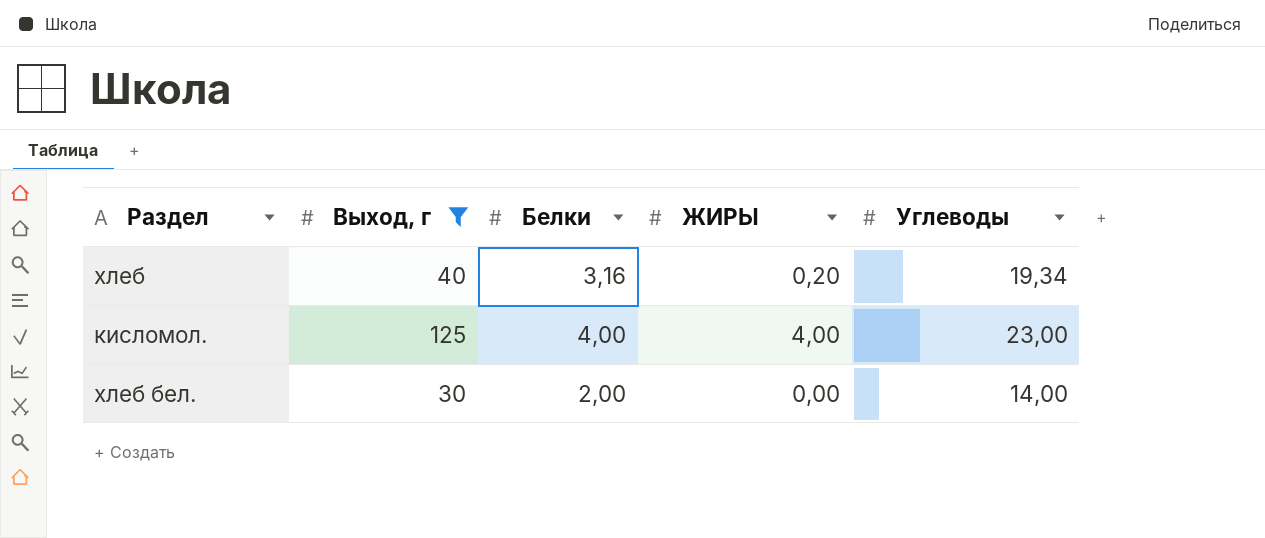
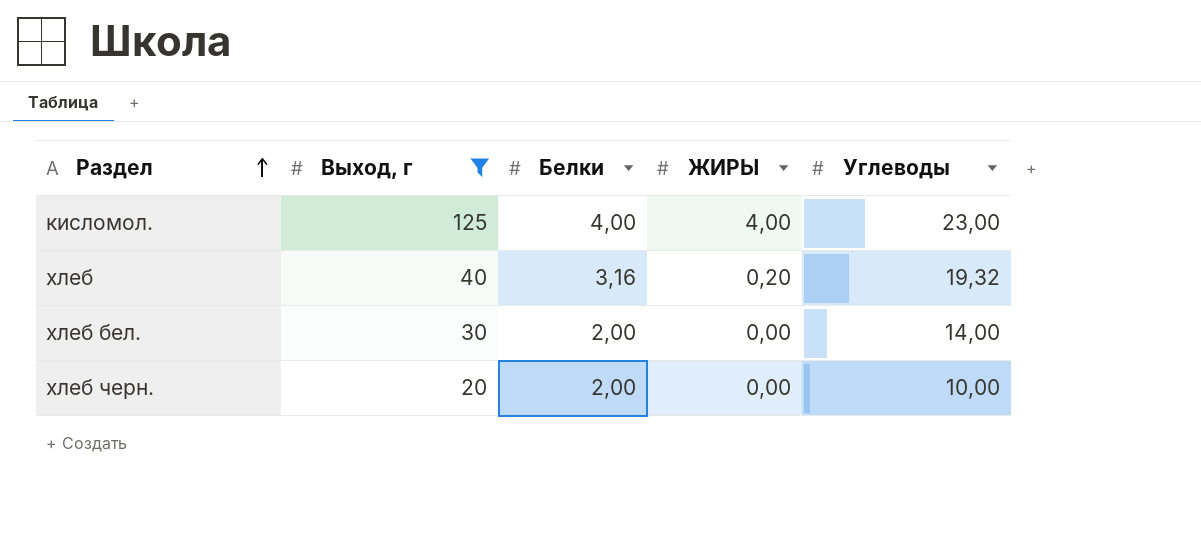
row order: none -> Раздел ascending
хлеб | Углеводы: 19,34 -> 19,32
row хлеб черн.: none -> 20 | 2,00 | 0,00 | 10,00

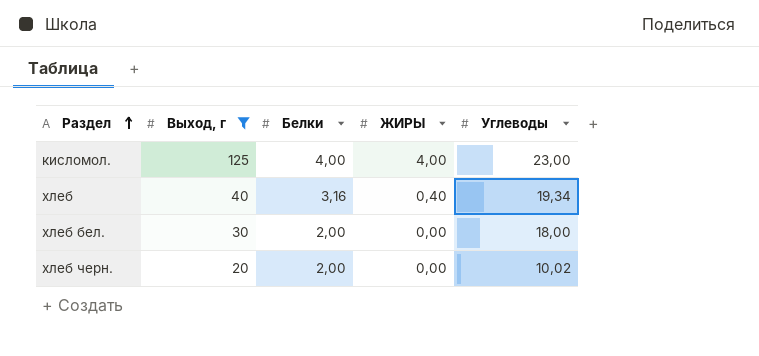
хлеб | ЖИРЫ: 0,20 -> 0,40
хлеб | Углеводы: 19,32 -> 19,34
хлеб бел. | Углеводы: 14,00 -> 18,00
хлеб черн. | Углеводы: 10,00 -> 10,02

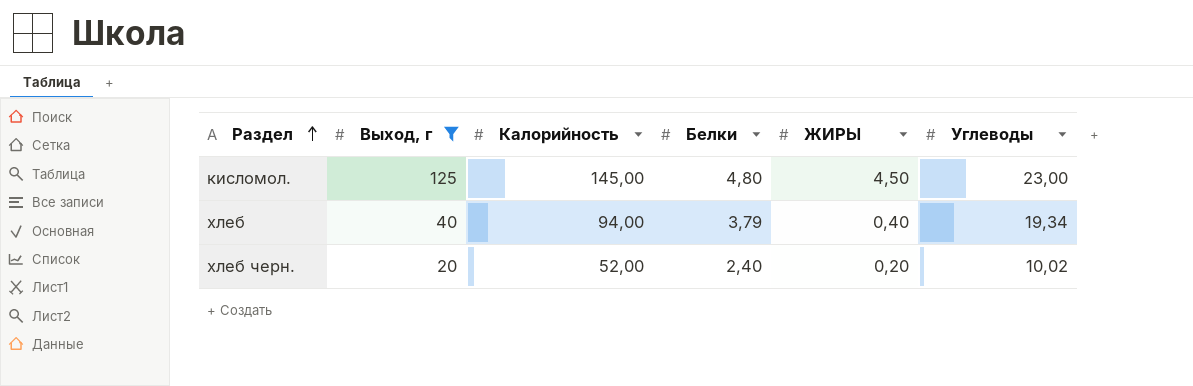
column Калорийность | position: none -> 3
row хлеб бел.: 30 | 2,00 | 0,00 | 18,00 -> none
кисломол. | Белки: 4,00 -> 4,80
кисломол. | ЖИРЫ: 4,00 -> 4,50
хлеб | Белки: 3,16 -> 3,79
хлеб черн. | Белки: 2,00 -> 2,40
хлеб черн. | ЖИРЫ: 0,00 -> 0,20

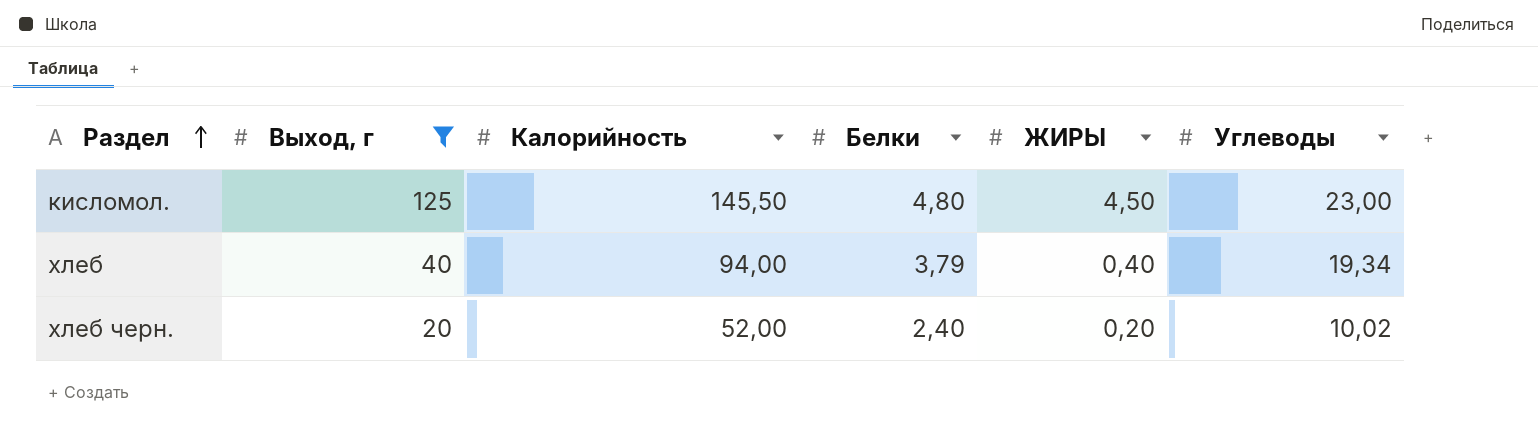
кисломол. | Калорийность: 145,00 -> 145,50

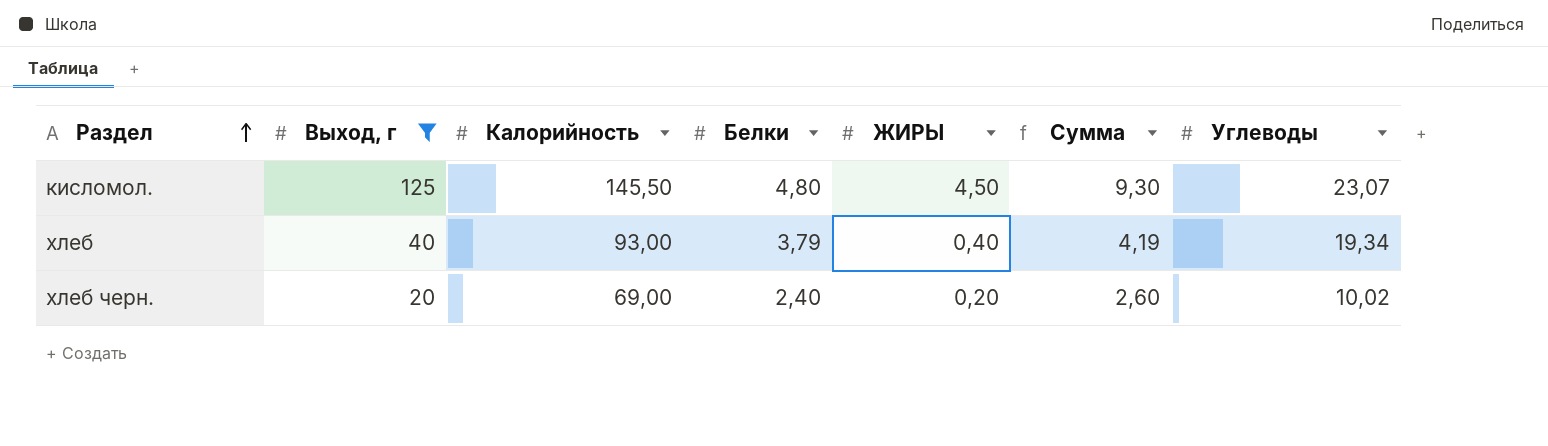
column Сумма | formula: none -> [Белки] + [ЖИРЫ]
кисломол. | Углеводы: 23,00 -> 23,07
хлеб | Калорийность: 94,00 -> 93,00
хлеб черн. | Калорийность: 52,00 -> 69,00

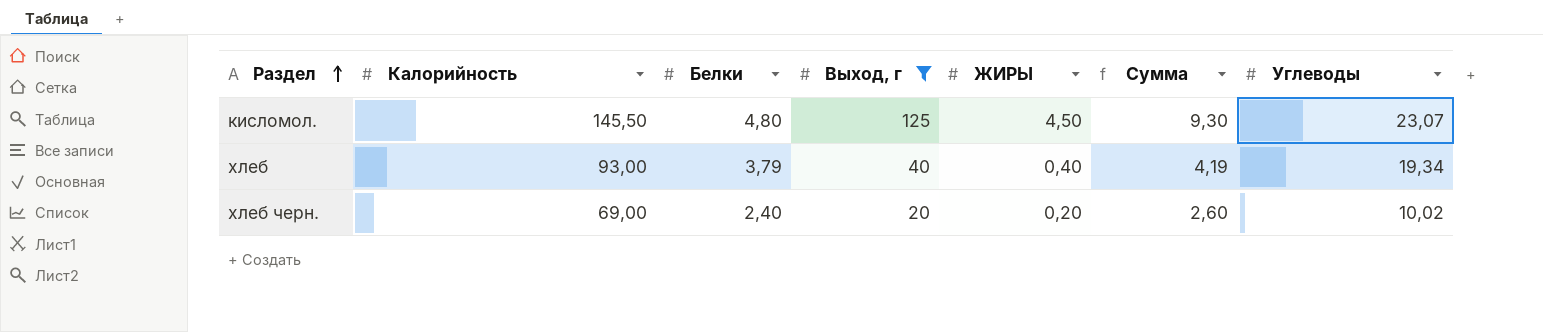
column Выход, г | position: 2 -> 4

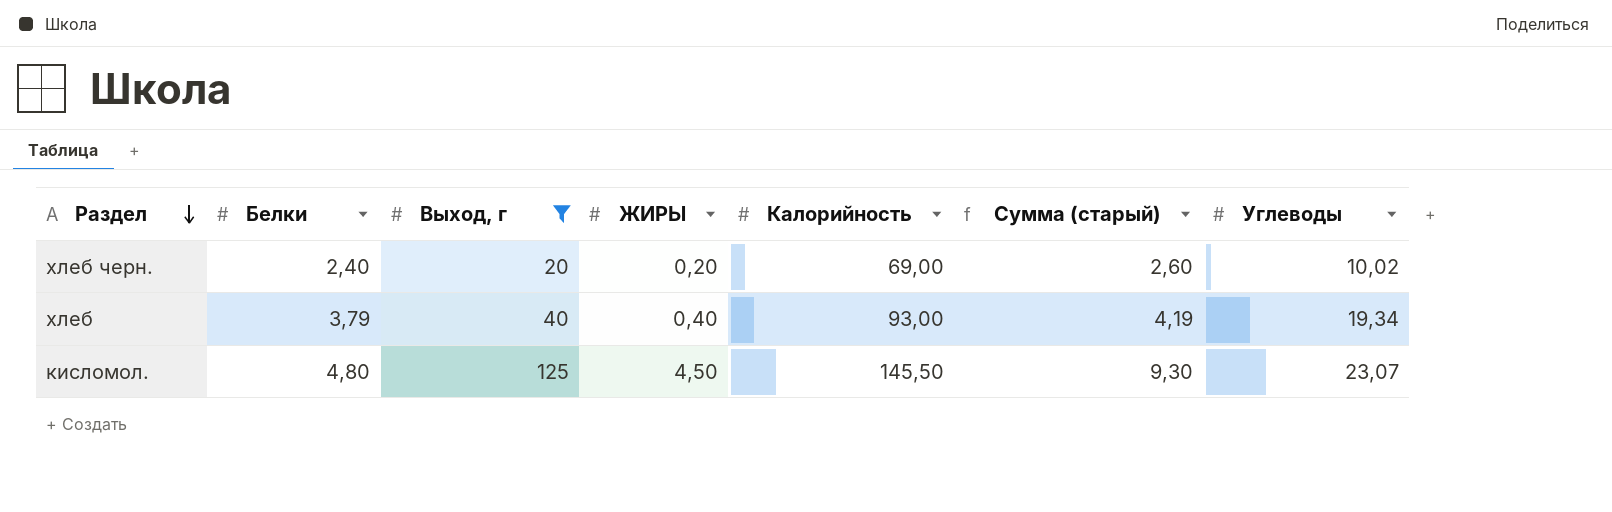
row order: Раздел ascending -> Раздел descending
column Калорийность | position: 2 -> 5
column name: Сумма -> Сумма (старый)

